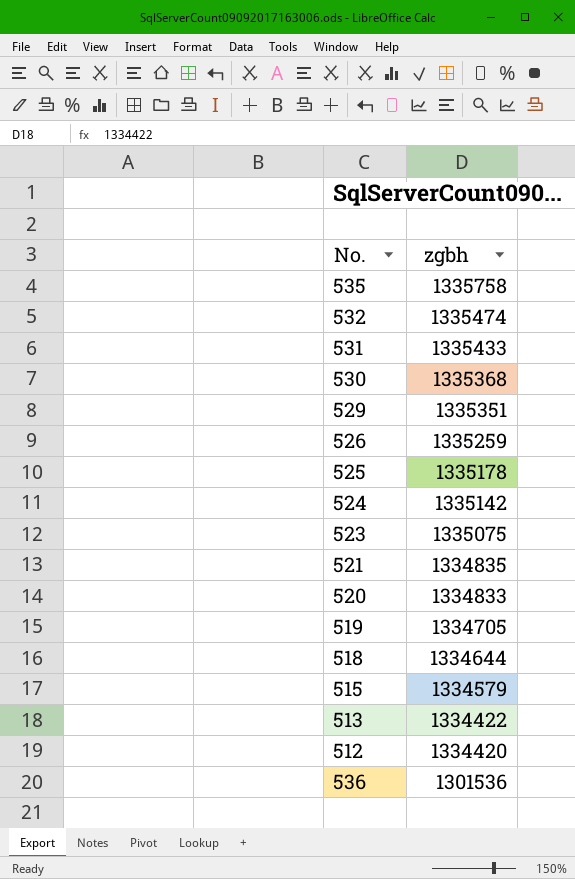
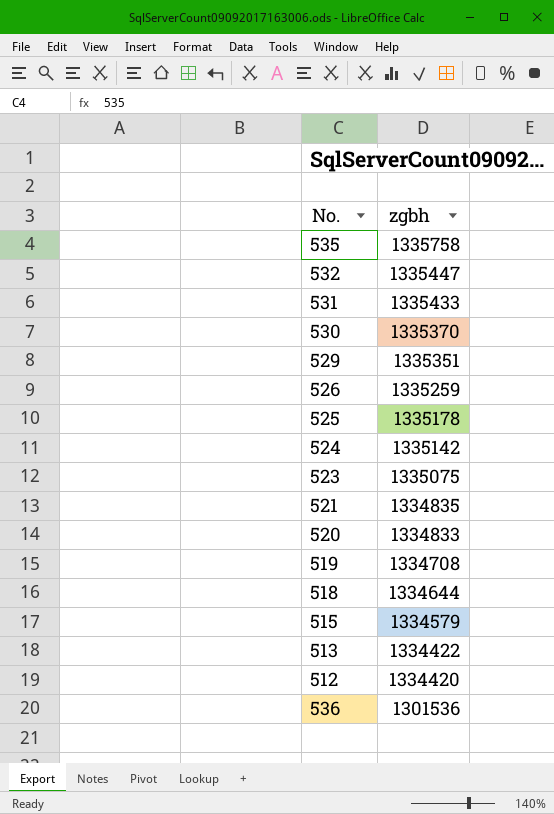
532 | zgbh: 1335474 -> 1335447
530 | zgbh: 1335368 -> 1335370
519 | zgbh: 1334705 -> 1334708

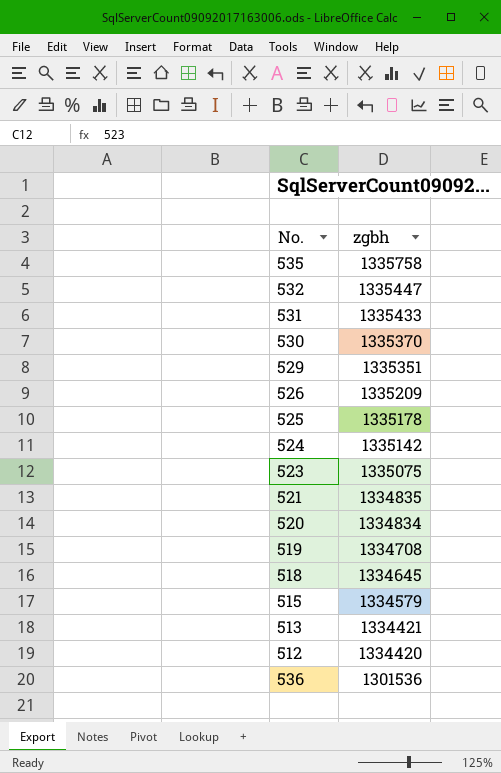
526 | zgbh: 1335259 -> 1335209
520 | zgbh: 1334833 -> 1334834
518 | zgbh: 1334644 -> 1334645
513 | zgbh: 1334422 -> 1334421

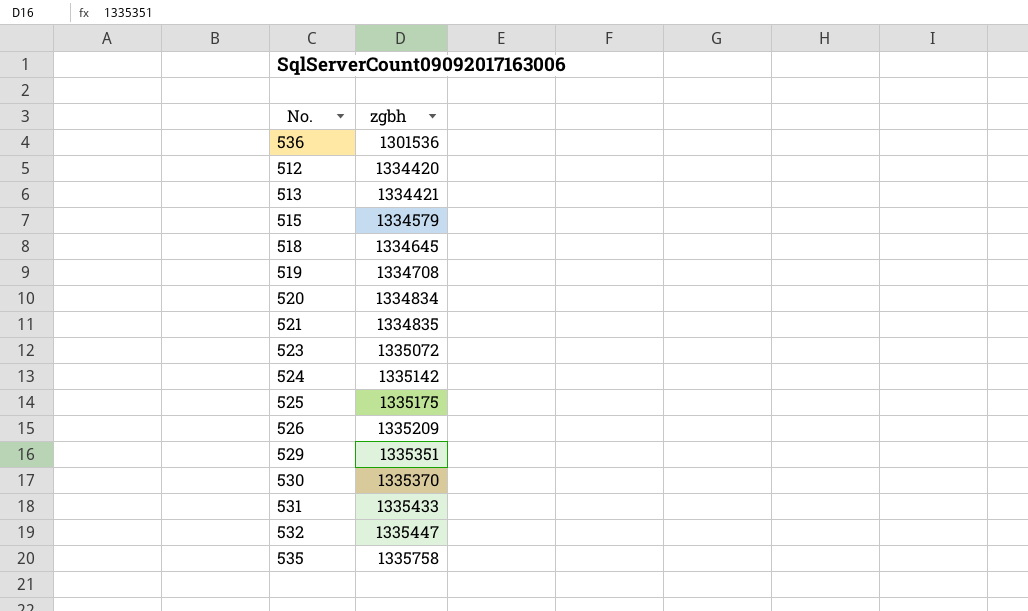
row order: zgbh descending -> zgbh ascending
523 | zgbh: 1335075 -> 1335072
525 | zgbh: 1335178 -> 1335175

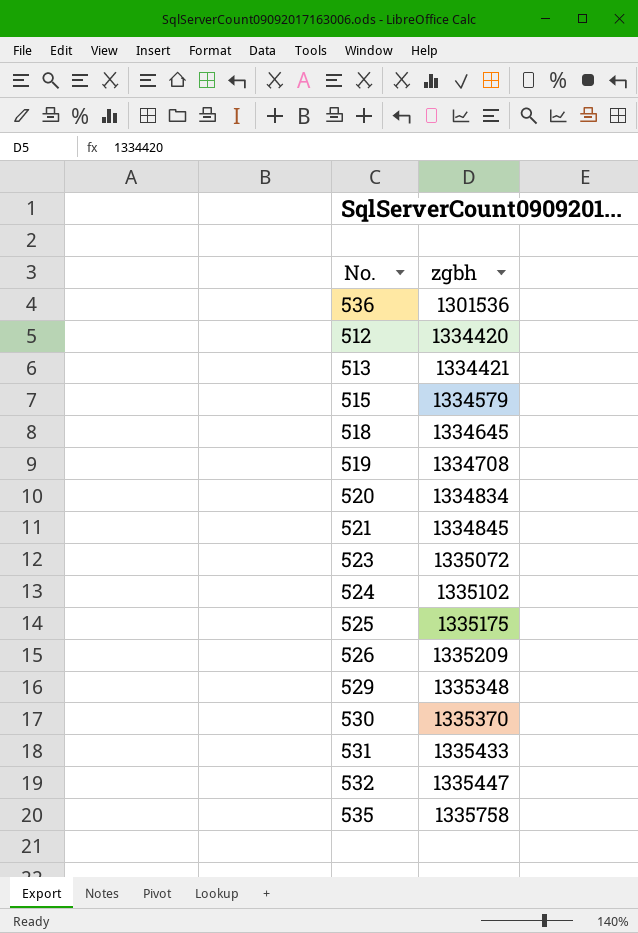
521 | zgbh: 1334835 -> 1334845
524 | zgbh: 1335142 -> 1335102
529 | zgbh: 1335351 -> 1335348

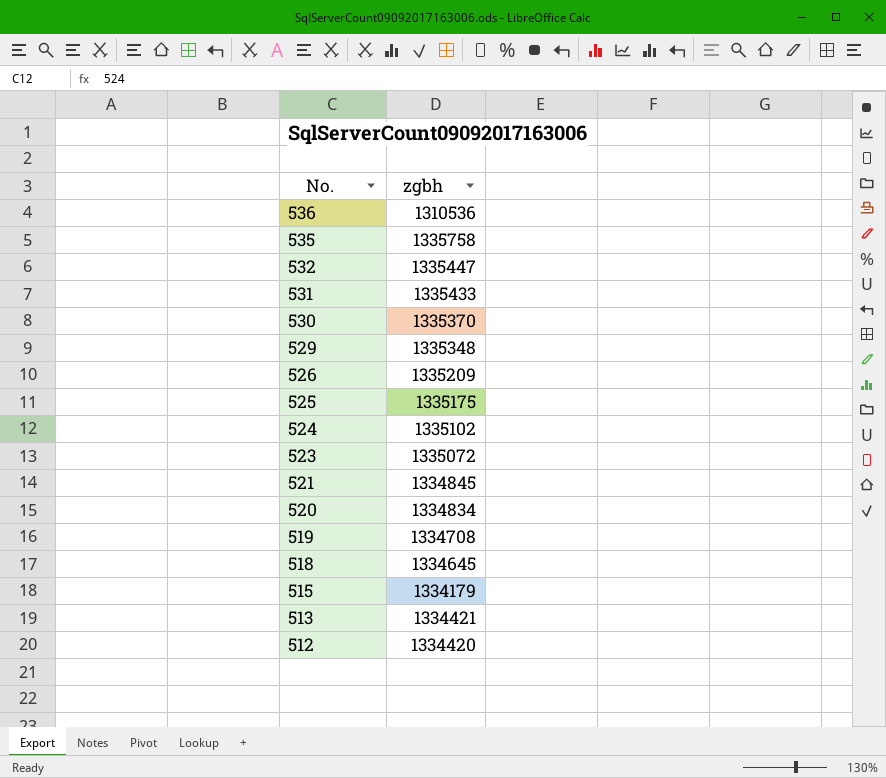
row order: zgbh ascending -> No. descending
536 | zgbh: 1301536 -> 1310536
515 | zgbh: 1334579 -> 1334179

